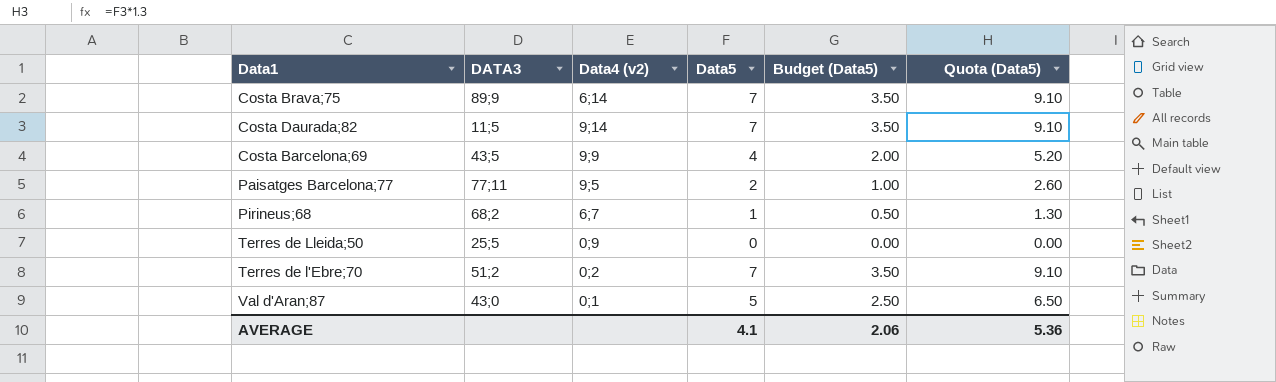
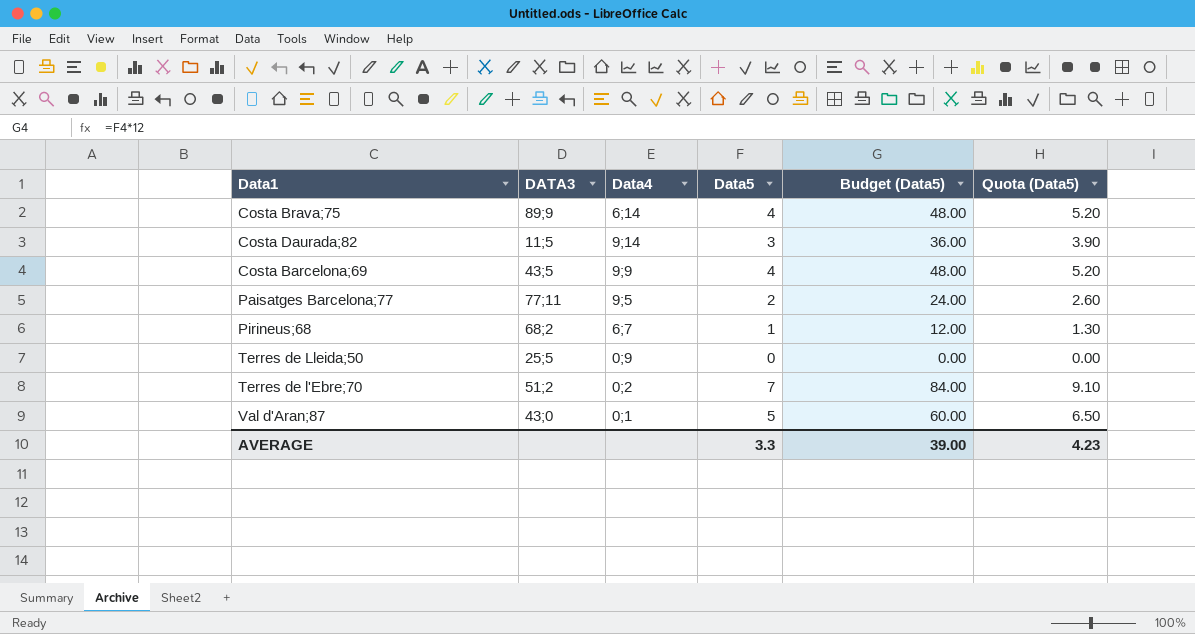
column name: Data4 (v2) -> Data4
column Budget (Data5) | formula: [Data5] * 0.5 -> [Data5] * 12
Costa Brava;75 | Data5: 7 -> 4
Costa Brava;75 | Quota (Data5): 9.10 -> 5.20
Costa Daurada;82 | Data5: 7 -> 3
Costa Daurada;82 | Quota (Data5): 9.10 -> 3.90
AVERAGE | Data5: 4.1 -> 3.3
AVERAGE | Budget (Data5): 2.06 -> 39.00
AVERAGE | Quota (Data5): 5.36 -> 4.23

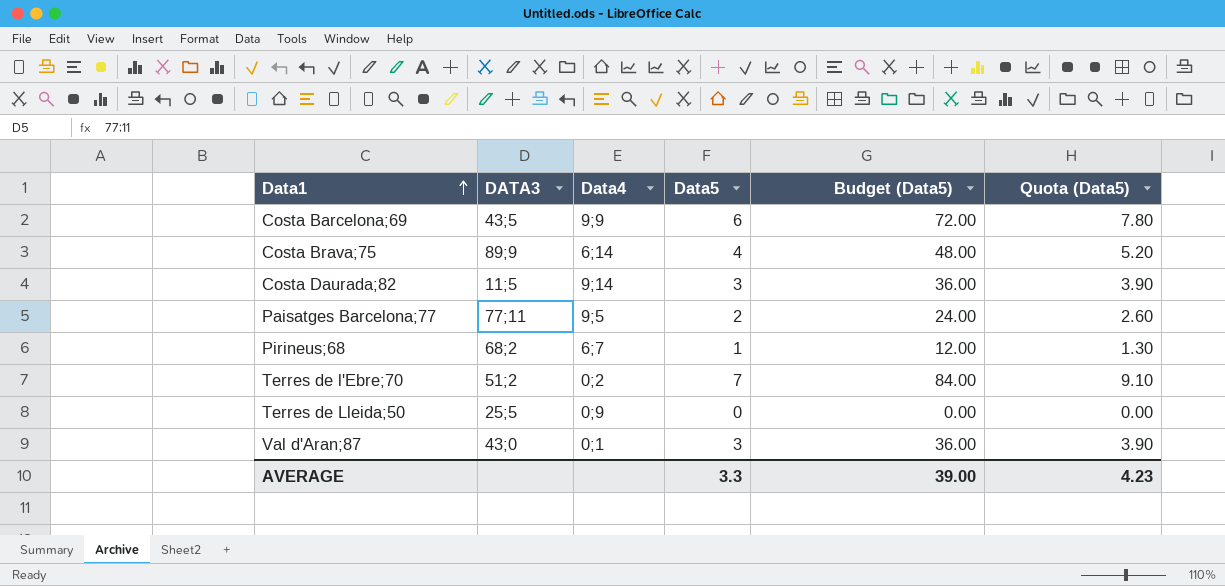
row order: none -> Data1 ascending
Costa Barcelona;69 | Data5: 4 -> 6
Costa Barcelona;69 | Budget (Data5): 48.00 -> 72.00
Costa Barcelona;69 | Quota (Data5): 5.20 -> 7.80
Val d'Aran;87 | Data5: 5 -> 3
Val d'Aran;87 | Budget (Data5): 60.00 -> 36.00
Val d'Aran;87 | Quota (Data5): 6.50 -> 3.90

